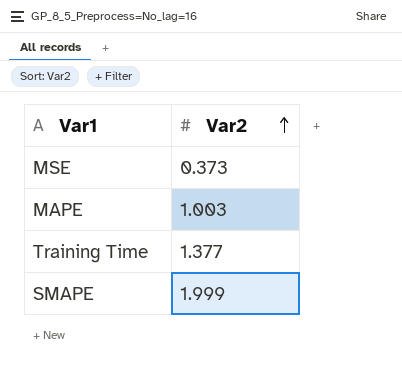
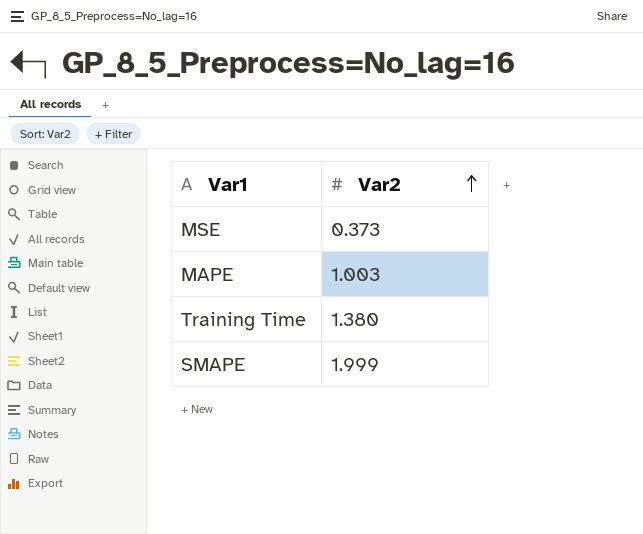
Training Time | Var2: 1.377 -> 1.380

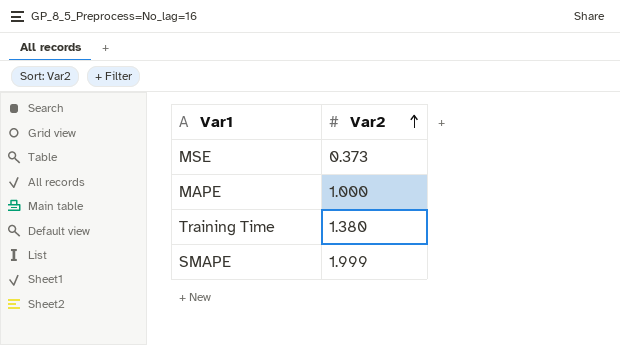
MAPE | Var2: 1.003 -> 1.000

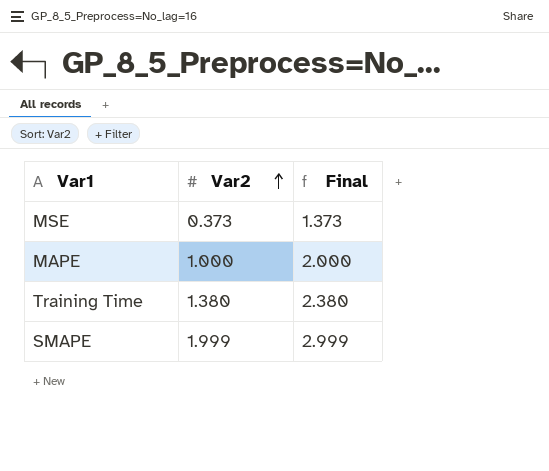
column Final | formula: none -> [Var2] + 1

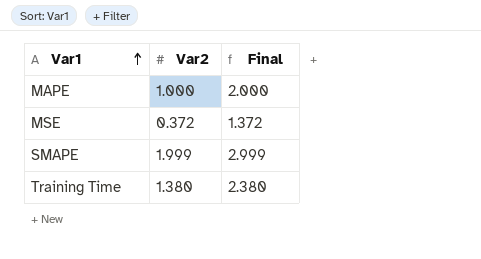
row order: Var2 ascending -> Var1 ascending
MSE | Var2: 0.373 -> 0.372
MSE | Final: 1.373 -> 1.372

